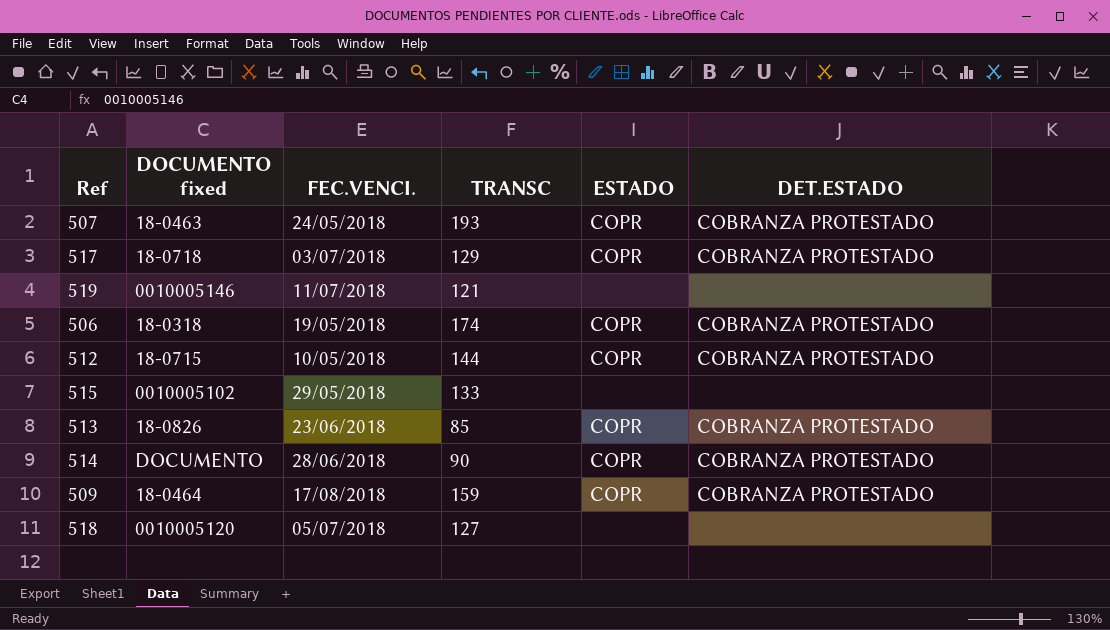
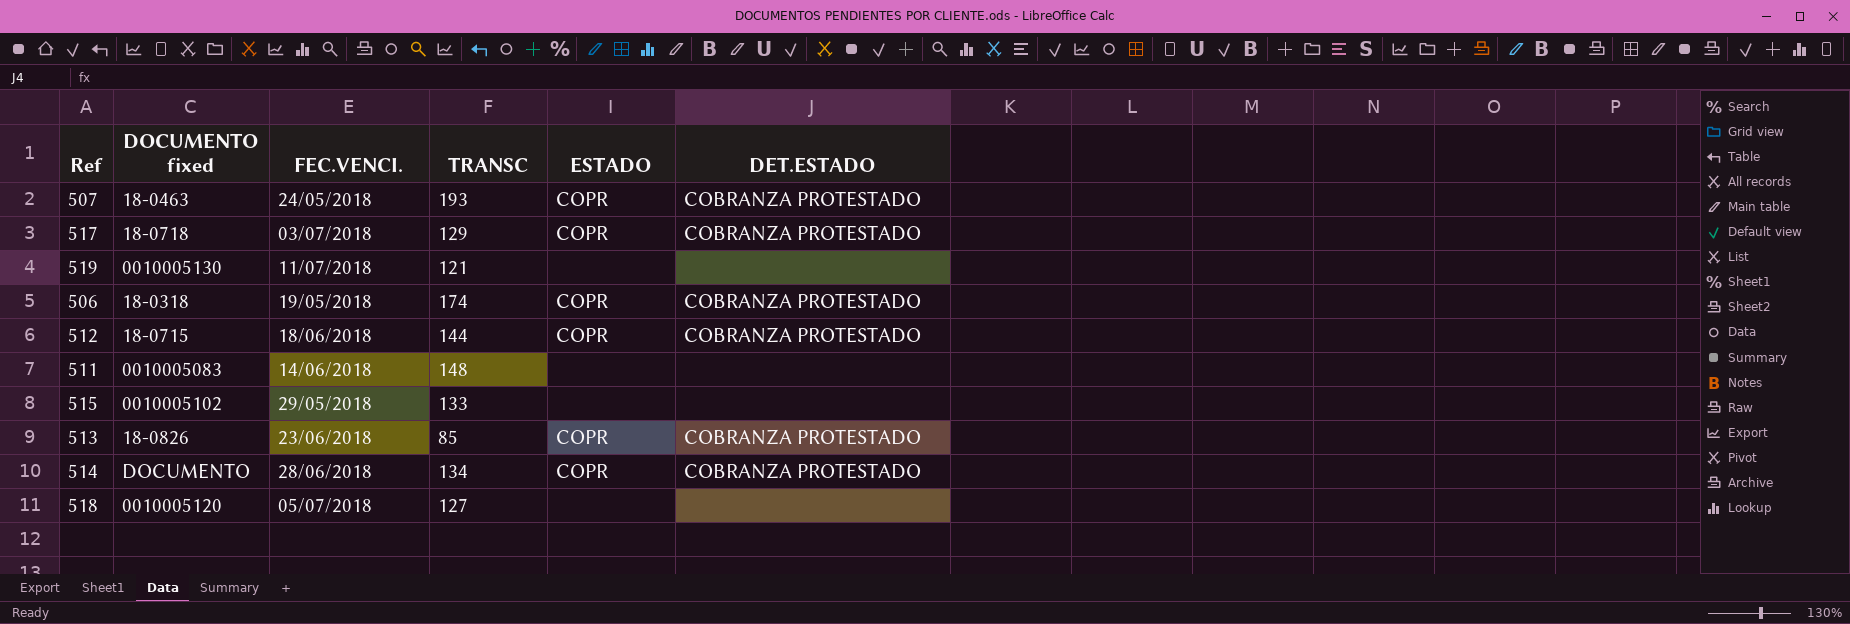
row 509: 18-0464 | 17/08/2018 | 159 | COPR | COBRANZA PROTESTADO -> none
519 | DOCUMENTO fixed: 0010005146 -> 0010005130
512 | FEC.VENCI.: 10/05/2018 -> 18/06/2018
row 511: none -> 0010005083 | 14/06/2018 | 148 | none | none
514 | TRANSC: 90 -> 134

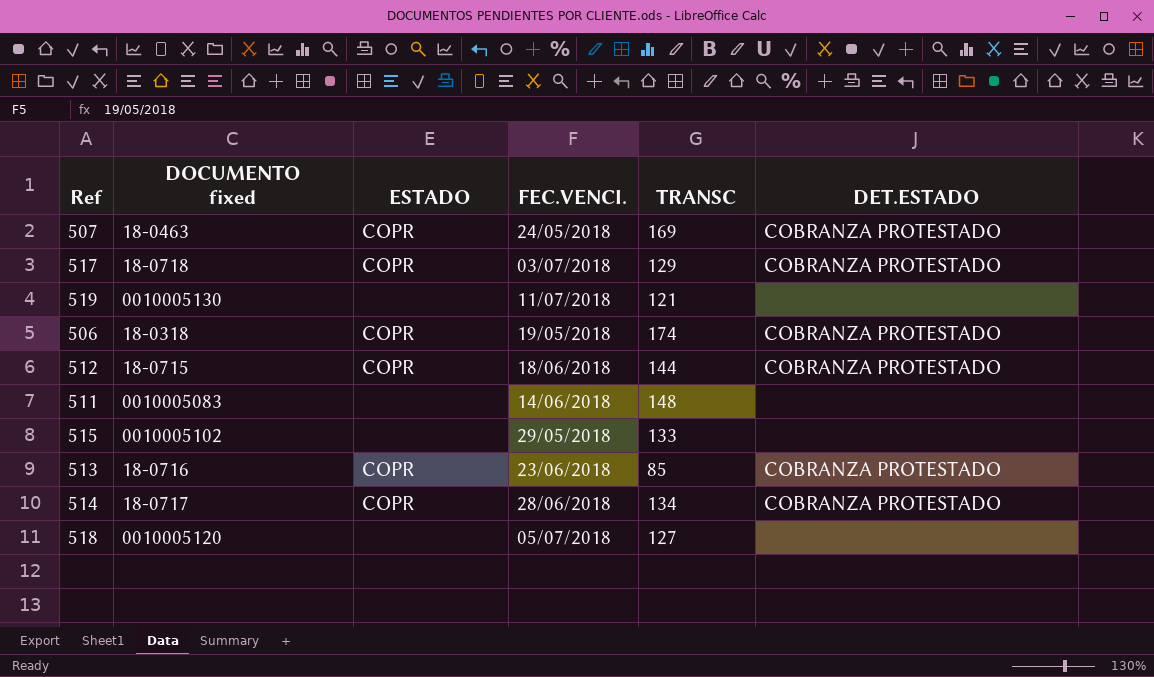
column ESTADO | position: 5 -> 3
507 | TRANSC: 193 -> 169
513 | DOCUMENTO fixed: 18-0826 -> 18-0716
514 | DOCUMENTO fixed: DOCUMENTO -> 18-0717

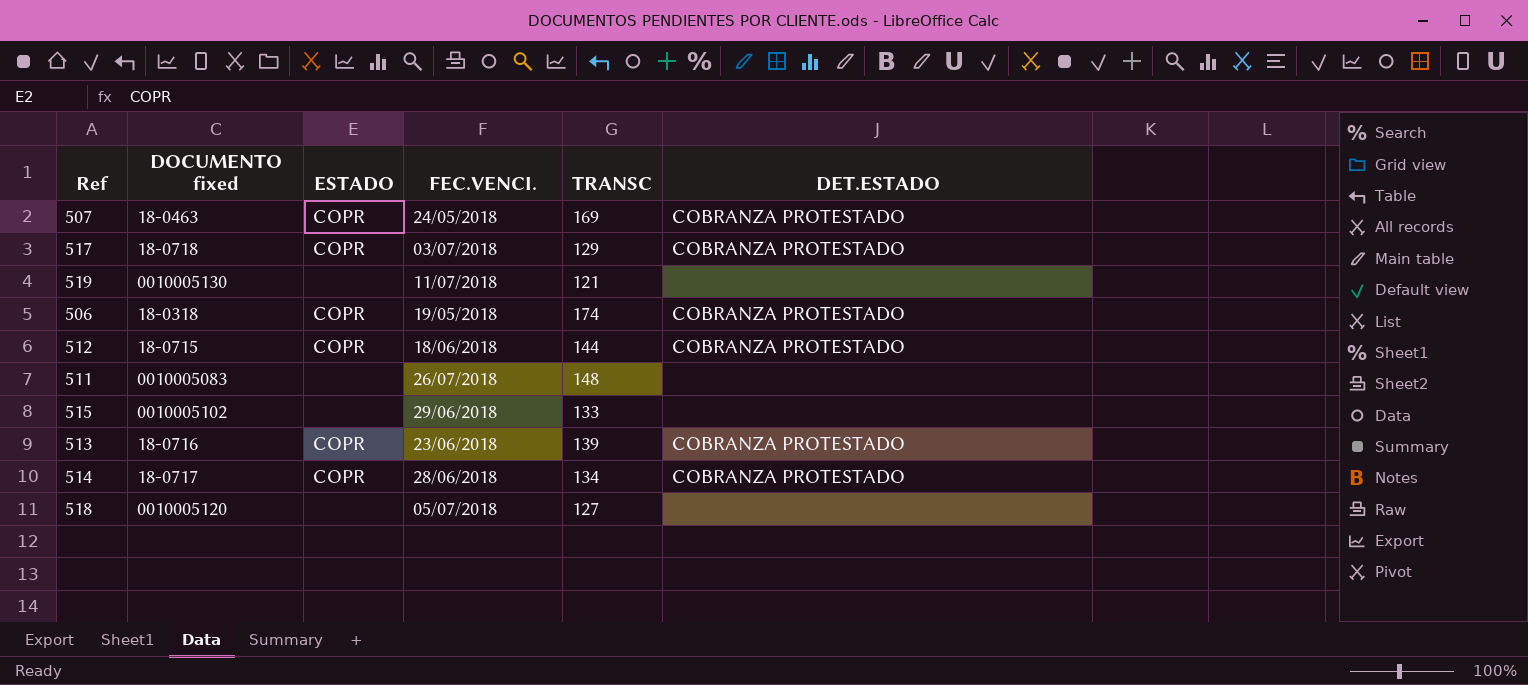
511 | FEC.VENCI.: 14/06/2018 -> 26/07/2018
515 | FEC.VENCI.: 29/05/2018 -> 29/06/2018
513 | TRANSC: 85 -> 139

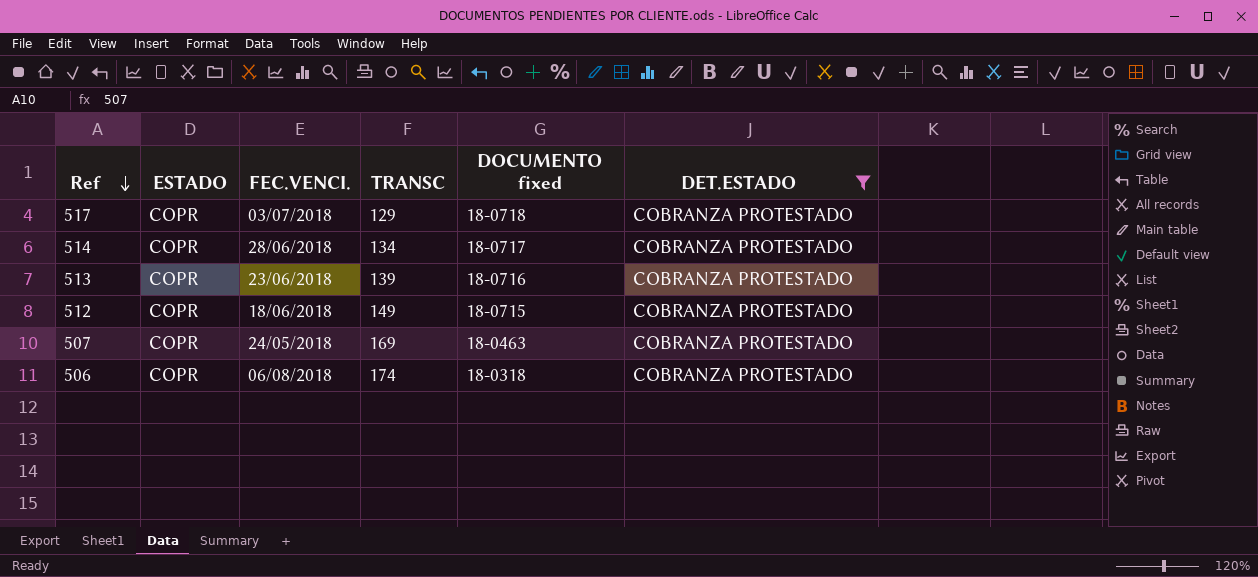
filter: none -> DET.ESTADO = COBRANZA PROTESTADO
row order: none -> Ref descending
column DOCUMENTO fixed | position: 2 -> 5
512 | TRANSC: 144 -> 149
506 | FEC.VENCI.: 19/05/2018 -> 06/08/2018

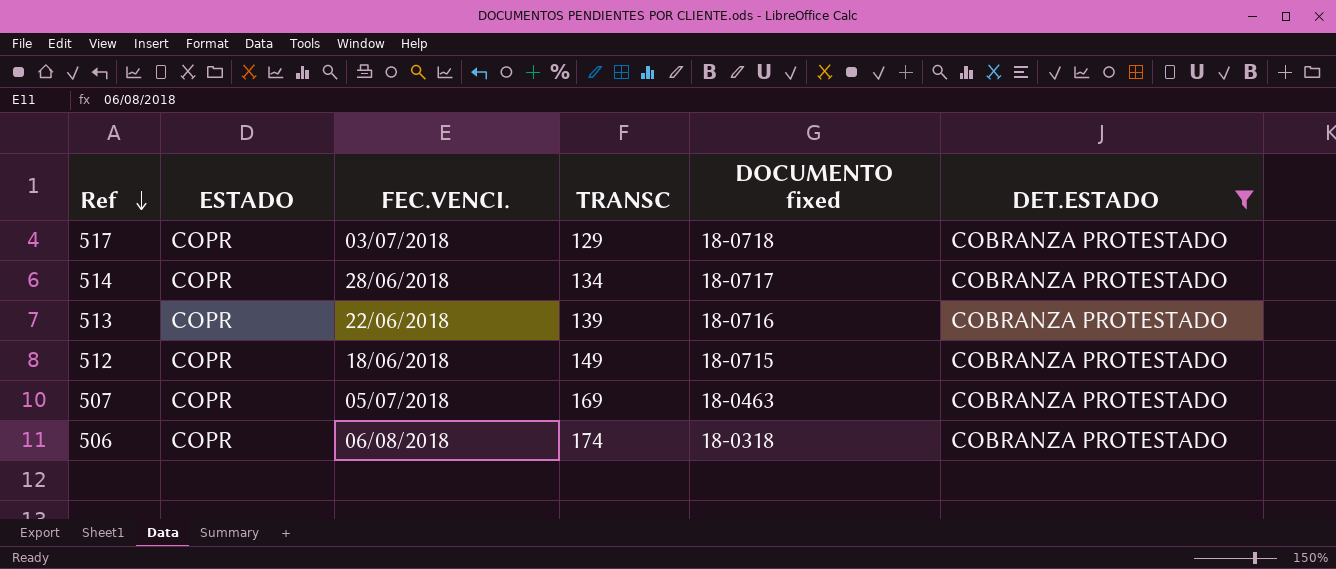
513 | FEC.VENCI.: 23/06/2018 -> 22/06/2018
507 | FEC.VENCI.: 24/05/2018 -> 05/07/2018

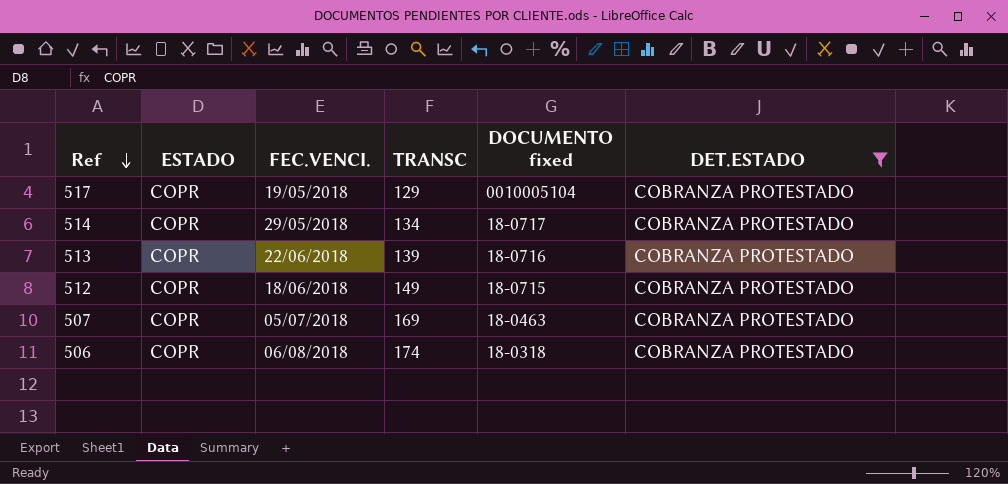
517 | FEC.VENCI.: 03/07/2018 -> 19/05/2018
517 | DOCUMENTO fixed: 18-0718 -> 0010005104
514 | FEC.VENCI.: 28/06/2018 -> 29/05/2018

